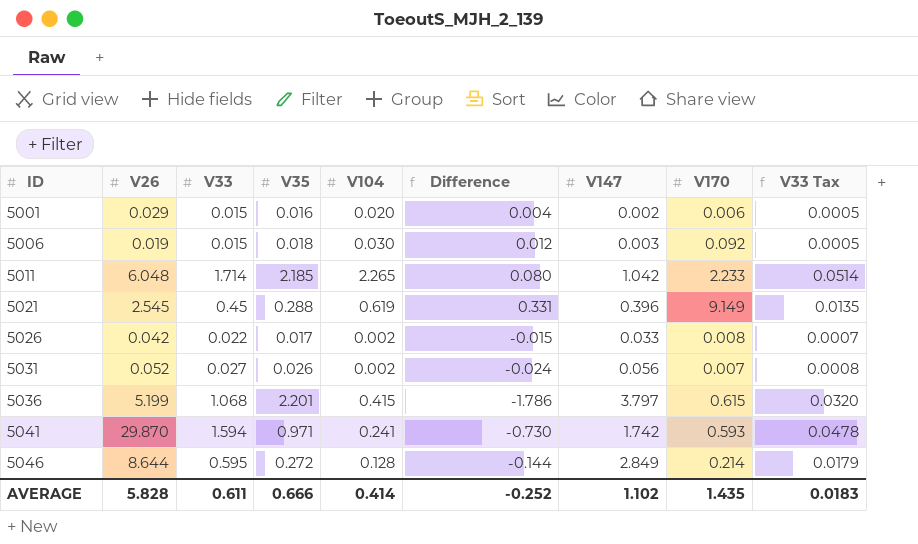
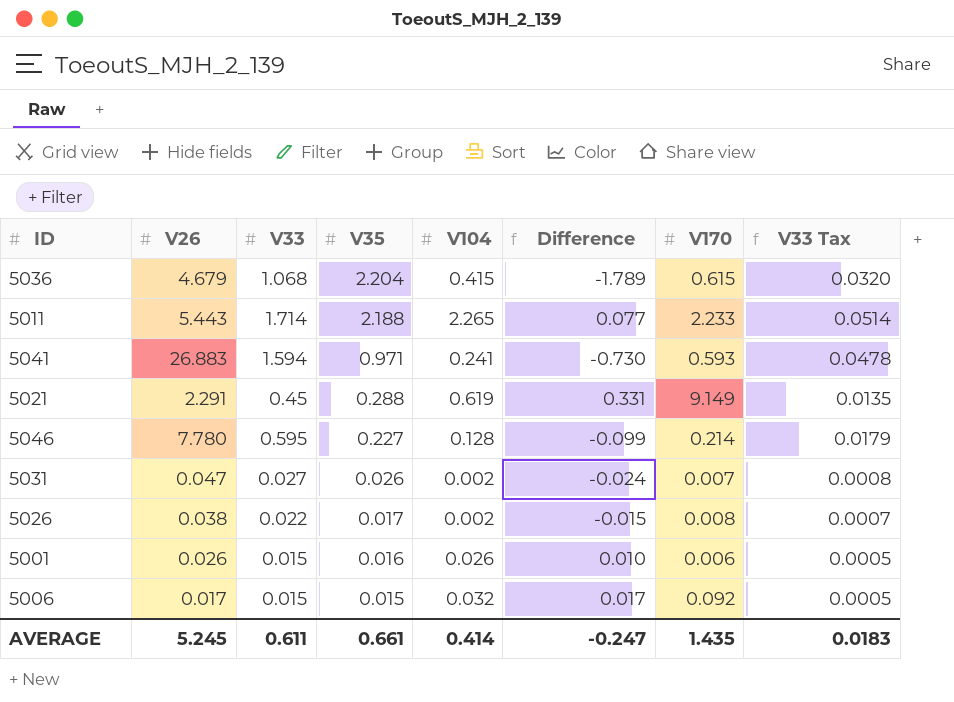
row order: ID ascending -> V35 descending
column V147 | position: 7 -> none
5036 | V26: 5.199 -> 4.679
5036 | V35: 2.201 -> 2.204
5036 | Difference: -1.786 -> -1.789
5011 | V26: 6.048 -> 5.443
5011 | V35: 2.185 -> 2.188
5011 | Difference: 0.080 -> 0.077
5041 | V26: 29.870 -> 26.883
5021 | V26: 2.545 -> 2.291
5046 | V26: 8.644 -> 7.780
5046 | V35: 0.272 -> 0.227
5046 | Difference: -0.144 -> -0.099
5031 | V26: 0.052 -> 0.047
5026 | V26: 0.042 -> 0.038
5001 | V26: 0.029 -> 0.026
5001 | V104: 0.020 -> 0.026
5001 | Difference: 0.004 -> 0.010
5006 | V26: 0.019 -> 0.017
5006 | V35: 0.018 -> 0.015
5006 | V104: 0.030 -> 0.032
5006 | Difference: 0.012 -> 0.017
AVERAGE | V26: 5.828 -> 5.245
AVERAGE | V35: 0.666 -> 0.661
AVERAGE | Difference: -0.252 -> -0.247

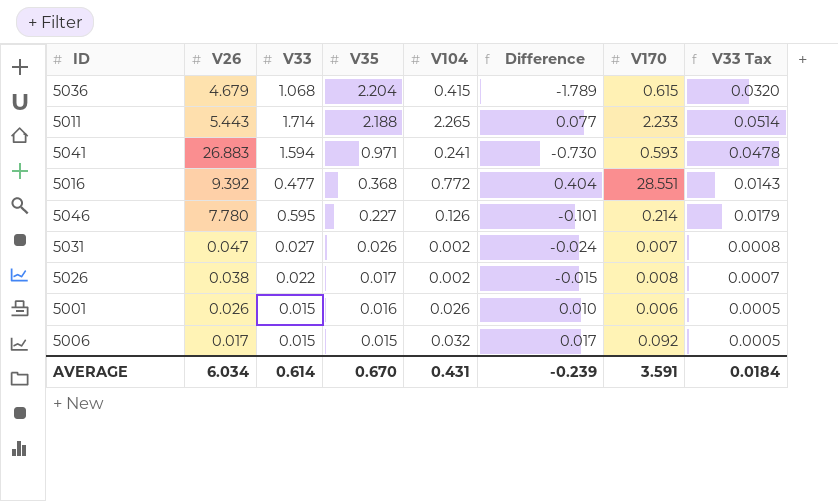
row 5021: 2.291 | 0.45 | 0.288 | 0.619 | 0.331 | 9.149 | 0.0135 -> none
row 5016: none -> 9.392 | 0.477 | 0.368 | 0.772 | 0.404 | 28.551 | 0.0143
5046 | V104: 0.128 -> 0.126
5046 | Difference: -0.099 -> -0.101
AVERAGE | V26: 5.245 -> 6.034
AVERAGE | V33: 0.611 -> 0.614
AVERAGE | V35: 0.661 -> 0.670
AVERAGE | V104: 0.414 -> 0.431
AVERAGE | Difference: -0.247 -> -0.239
AVERAGE | V170: 1.435 -> 3.591
AVERAGE | V33 Tax: 0.0183 -> 0.0184

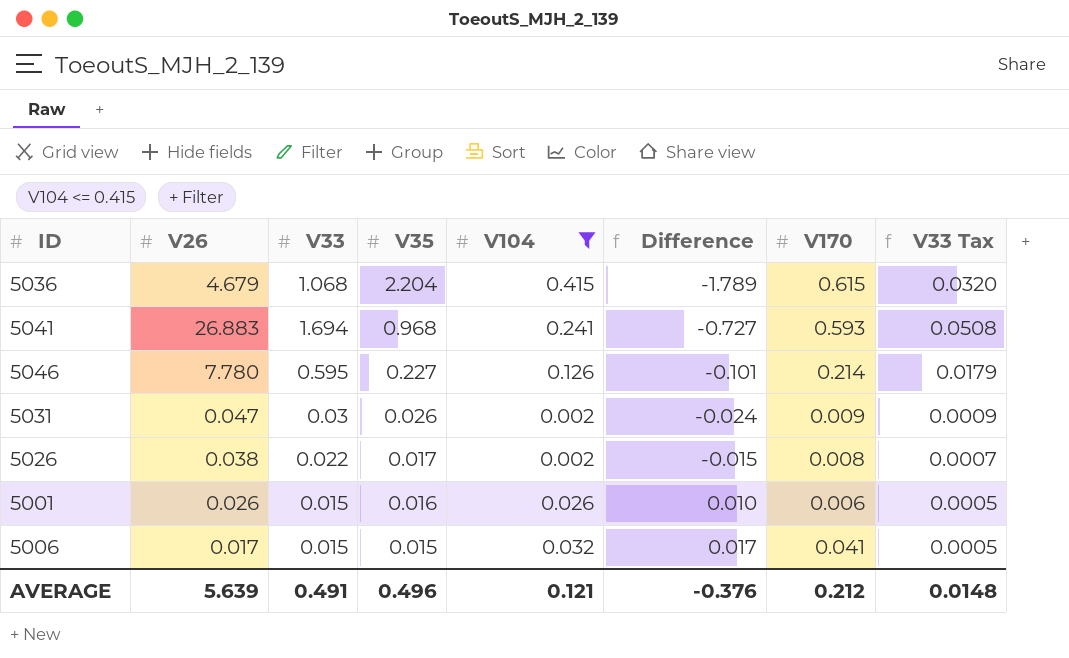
filter: none -> V104 <= 0.415
5041 | V33: 1.594 -> 1.694
5041 | V35: 0.971 -> 0.968
5041 | Difference: -0.730 -> -0.727
5041 | V33 Tax: 0.0478 -> 0.0508
5031 | V33: 0.027 -> 0.03
5031 | V170: 0.007 -> 0.009
5031 | V33 Tax: 0.0008 -> 0.0009
5006 | V170: 0.092 -> 0.041
AVERAGE | V26: 6.034 -> 5.639
AVERAGE | V33: 0.614 -> 0.491
AVERAGE | V35: 0.670 -> 0.496
AVERAGE | V104: 0.431 -> 0.121
AVERAGE | Difference: -0.239 -> -0.376
AVERAGE | V170: 3.591 -> 0.212
AVERAGE | V33 Tax: 0.0184 -> 0.0148

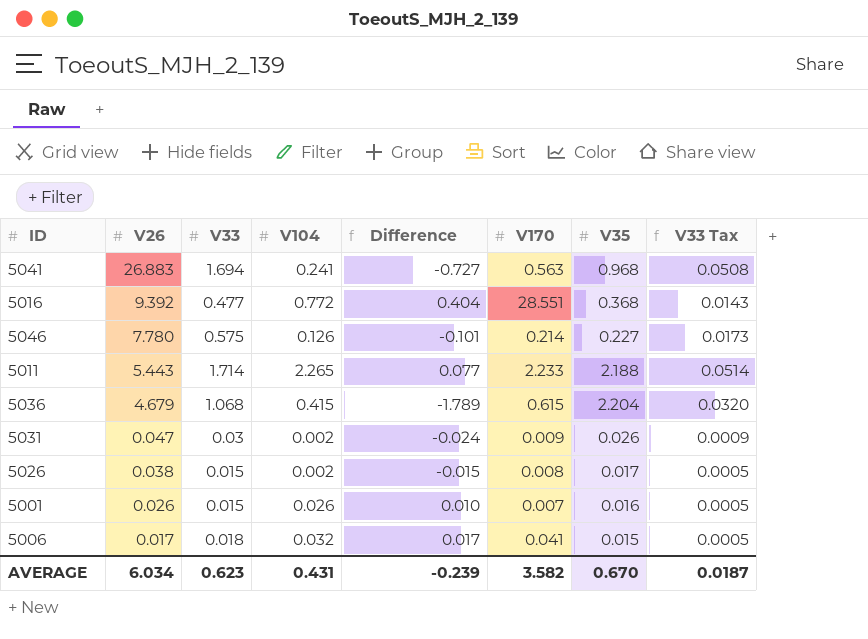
filter: V104 <= 0.415 -> none
row order: V35 descending -> V26 descending
column V35 | position: 4 -> 7
5041 | V170: 0.593 -> 0.563
5046 | V33: 0.595 -> 0.575
5046 | V33 Tax: 0.0179 -> 0.0173
5026 | V33: 0.022 -> 0.015
5026 | V33 Tax: 0.0007 -> 0.0005
5001 | V170: 0.006 -> 0.007
5006 | V33: 0.015 -> 0.018
AVERAGE | V26: 5.639 -> 6.034
AVERAGE | V33: 0.491 -> 0.623
AVERAGE | V104: 0.121 -> 0.431
AVERAGE | Difference: -0.376 -> -0.239
AVERAGE | V170: 0.212 -> 3.582
AVERAGE | V35: 0.496 -> 0.670
AVERAGE | V33 Tax: 0.0148 -> 0.0187

